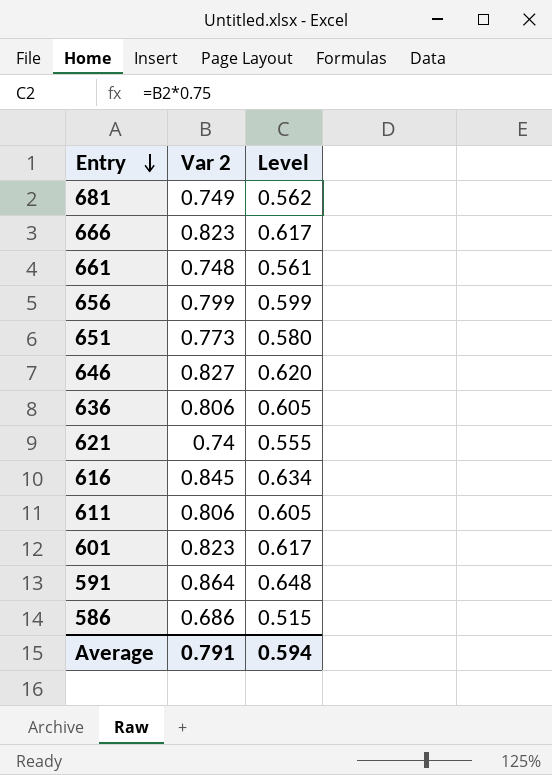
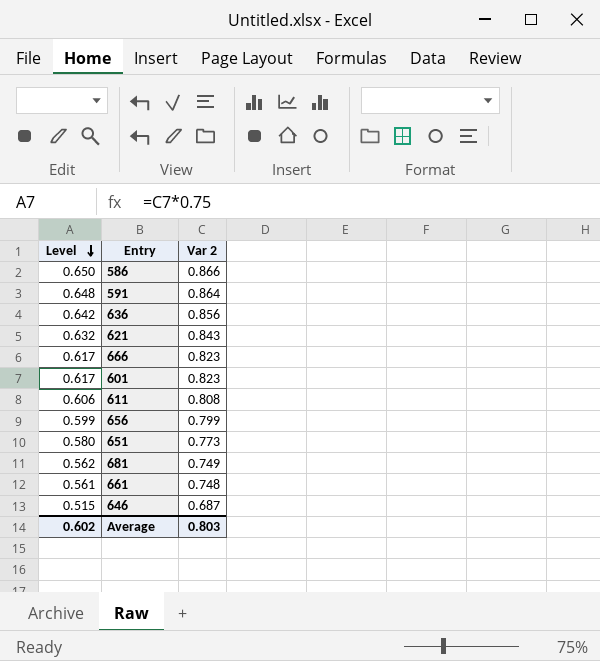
row order: Entry descending -> Level descending
column Level | position: 3 -> 1
row 616: 0.845 | 0.634 -> none
586 | Level: 0.515 -> 0.650
586 | Var 2: 0.686 -> 0.866
636 | Level: 0.605 -> 0.642
636 | Var 2: 0.806 -> 0.856
621 | Level: 0.555 -> 0.632
621 | Var 2: 0.74 -> 0.843
611 | Level: 0.605 -> 0.606
611 | Var 2: 0.806 -> 0.808
646 | Level: 0.620 -> 0.515
646 | Var 2: 0.827 -> 0.687
Average | Level: 0.594 -> 0.602
Average | Var 2: 0.791 -> 0.803

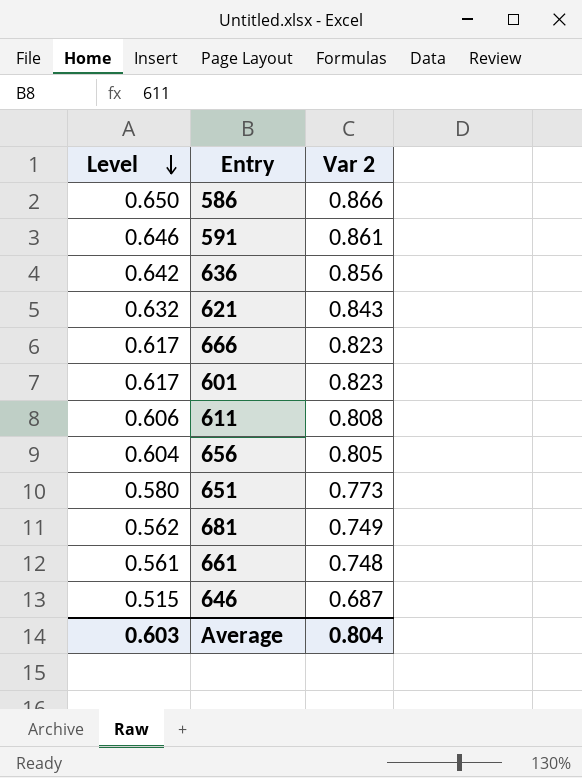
591 | Level: 0.648 -> 0.646
591 | Var 2: 0.864 -> 0.861
656 | Level: 0.599 -> 0.604
656 | Var 2: 0.799 -> 0.805
Average | Level: 0.602 -> 0.603
Average | Var 2: 0.803 -> 0.804

